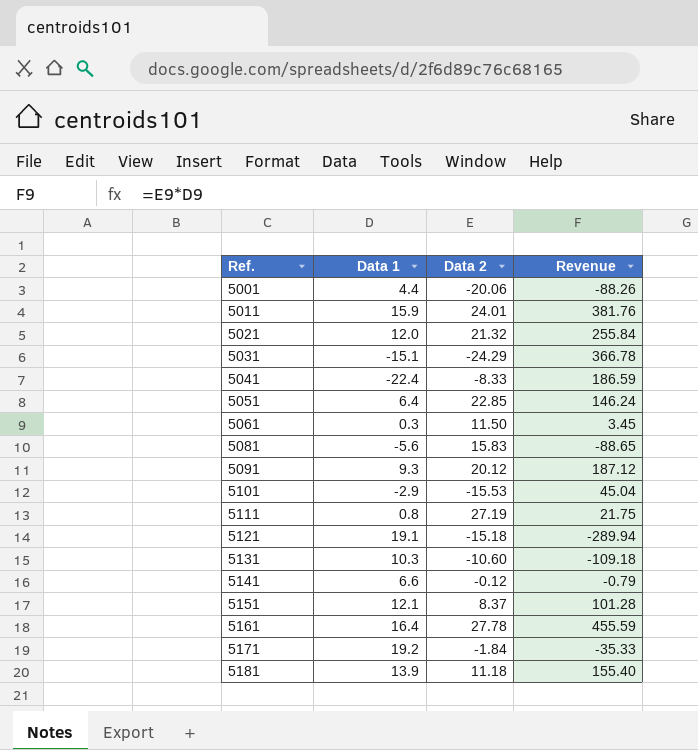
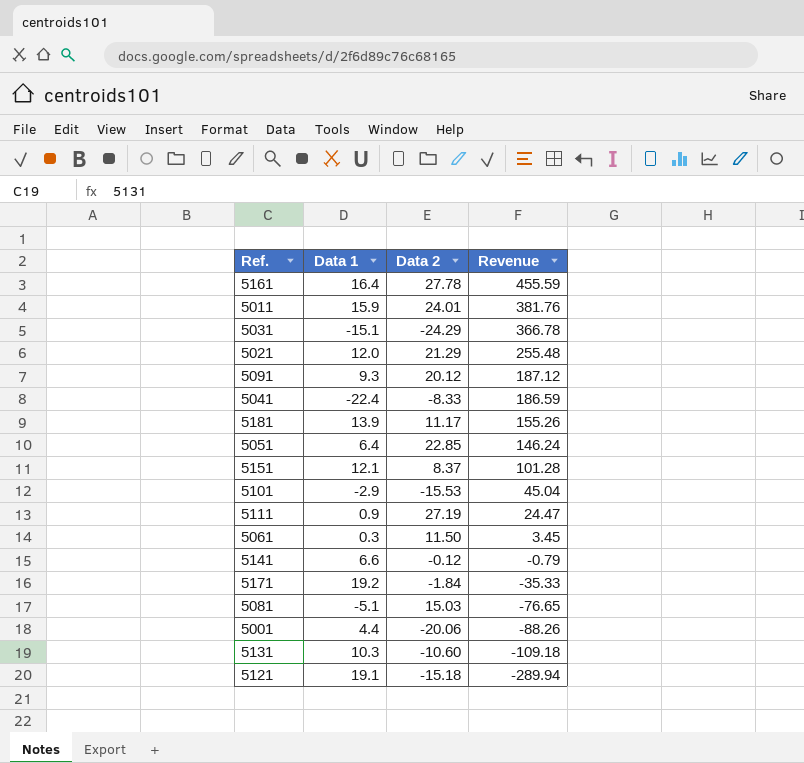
row order: Ref. ascending -> Revenue descending
5021 | Data 2: 21.32 -> 21.29
5021 | Revenue: 255.84 -> 255.48
5181 | Data 2: 11.18 -> 11.17
5181 | Revenue: 155.40 -> 155.26
5111 | Data 1: 0.8 -> 0.9
5111 | Revenue: 21.75 -> 24.47
5081 | Data 1: -5.6 -> -5.1
5081 | Data 2: 15.83 -> 15.03
5081 | Revenue: -88.65 -> -76.65

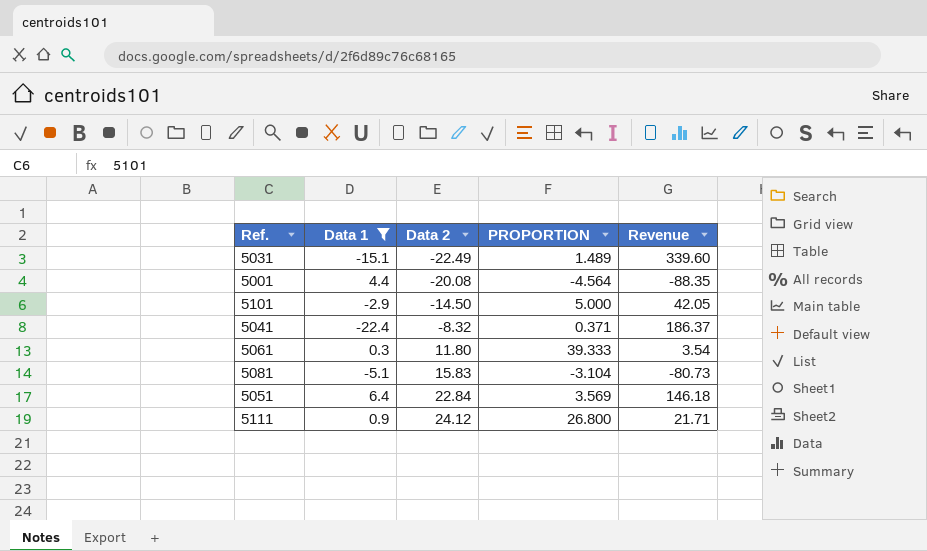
filter: none -> Data 1 <= 6.4
row order: Revenue descending -> Data 2 ascending
column PROPORTION | formula: none -> [Data 2] / [Data 1]
5031 | Data 2: -24.29 -> -22.49
5031 | Revenue: 366.78 -> 339.60
5001 | Data 2: -20.06 -> -20.08
5001 | Revenue: -88.26 -> -88.35
5101 | Data 2: -15.53 -> -14.50
5101 | Revenue: 45.04 -> 42.05
5041 | Data 2: -8.33 -> -8.32
5041 | Revenue: 186.59 -> 186.37
5061 | Data 2: 11.50 -> 11.80
5061 | Revenue: 3.45 -> 3.54
5081 | Data 2: 15.03 -> 15.83
5081 | Revenue: -76.65 -> -80.73
5051 | Data 2: 22.85 -> 22.84
5051 | Revenue: 146.24 -> 146.18
5111 | Data 2: 27.19 -> 24.12
5111 | Revenue: 24.47 -> 21.71

